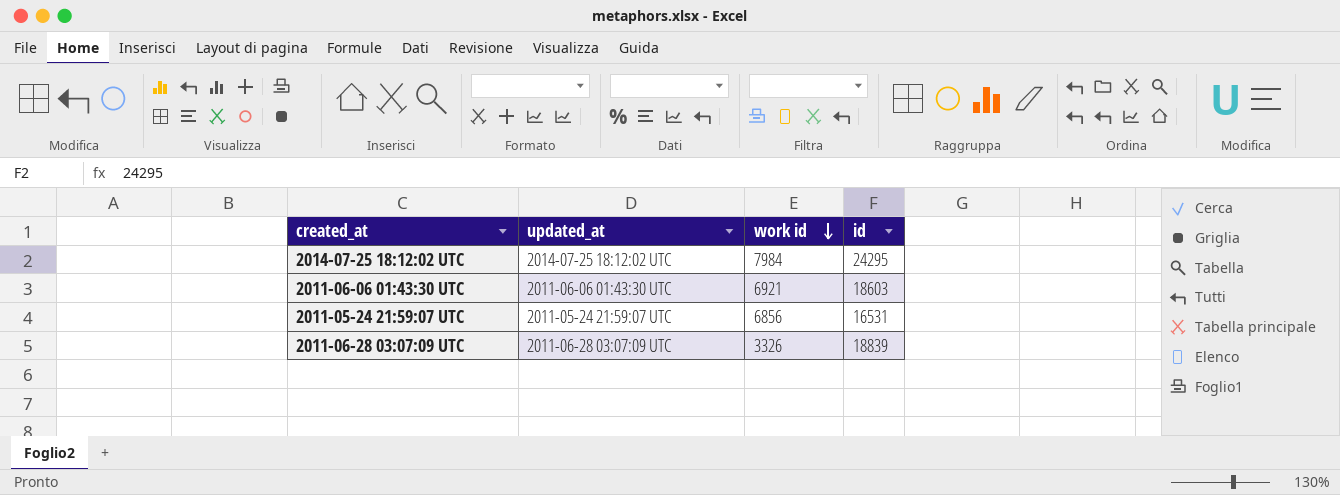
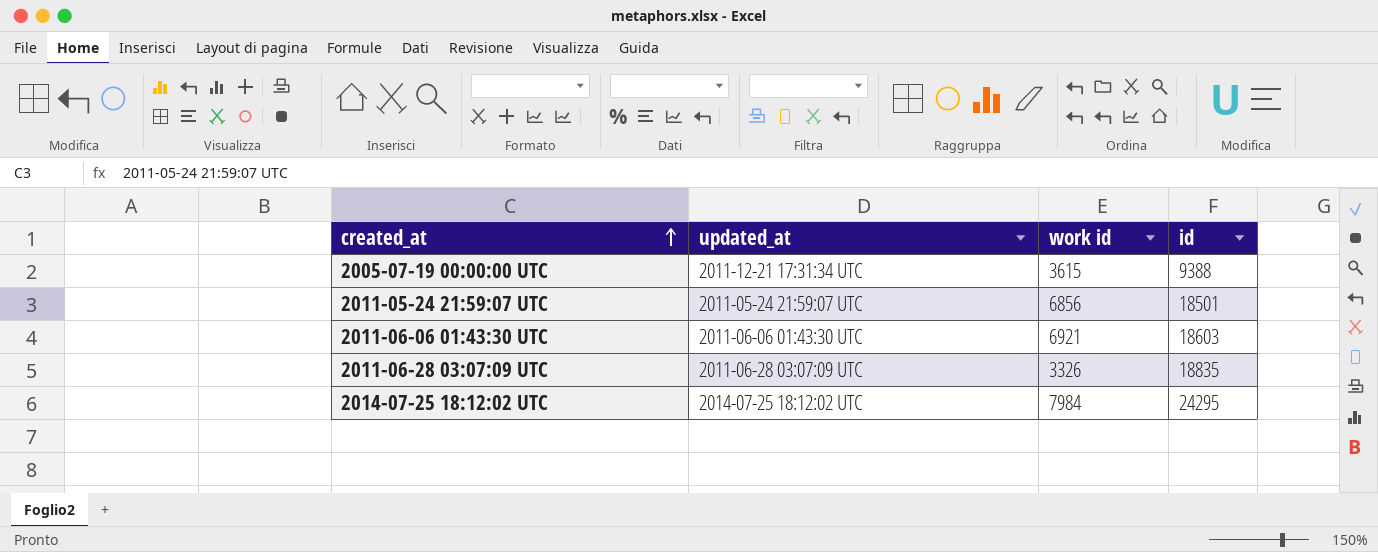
row order: work id descending -> created_at ascending
row 2005-07-19 00:00:00 UTC: none -> 2011-12-21 17:31:34 UTC | 3615 | 9388
2011-05-24 21:59:07 UTC | id: 16531 -> 18501
2011-06-28 03:07:09 UTC | id: 18839 -> 18835

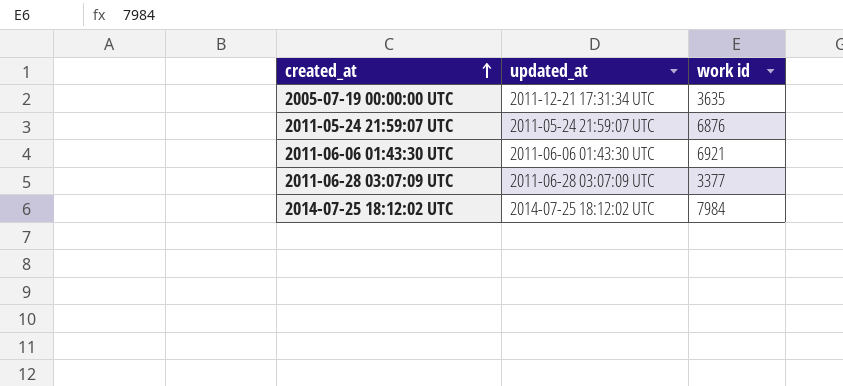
column id | position: 4 -> none
2005-07-19 00:00:00 UTC | work id: 3615 -> 3635
2011-05-24 21:59:07 UTC | work id: 6856 -> 6876
2011-06-28 03:07:09 UTC | work id: 3326 -> 3377

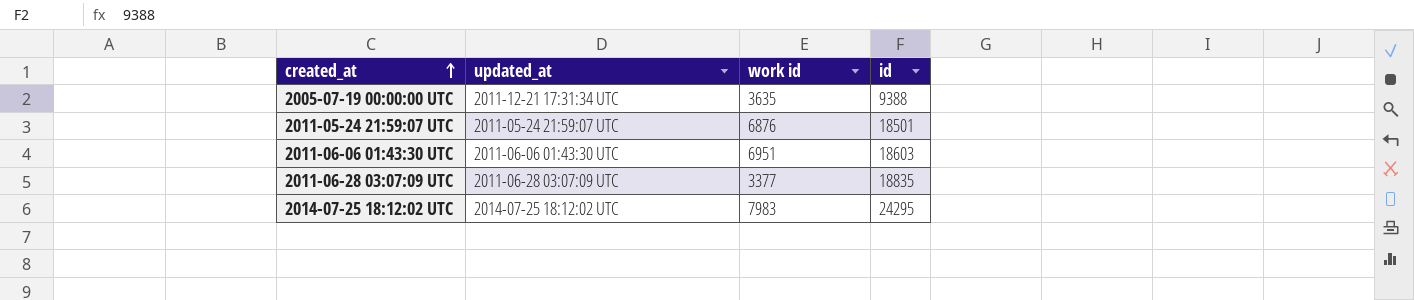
column id | position: none -> 4
2011-06-06 01:43:30 UTC | work id: 6921 -> 6951
2014-07-25 18:12:02 UTC | work id: 7984 -> 7983

